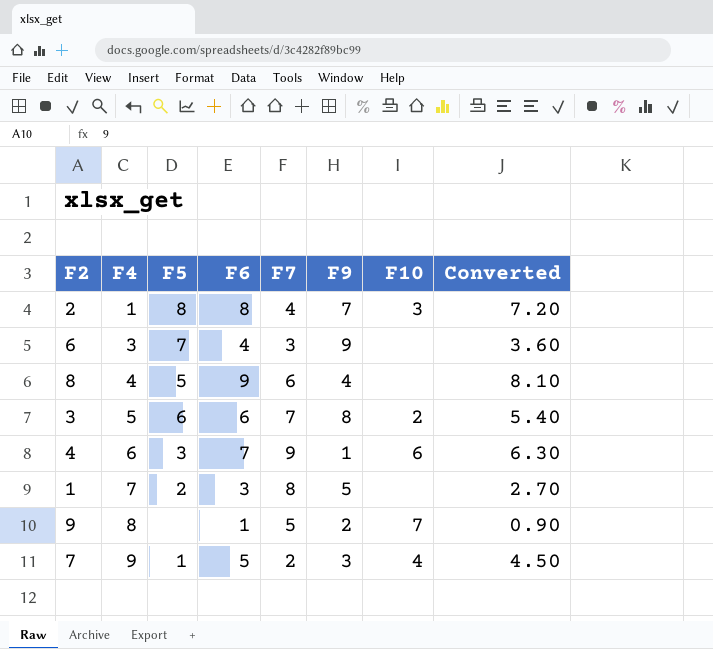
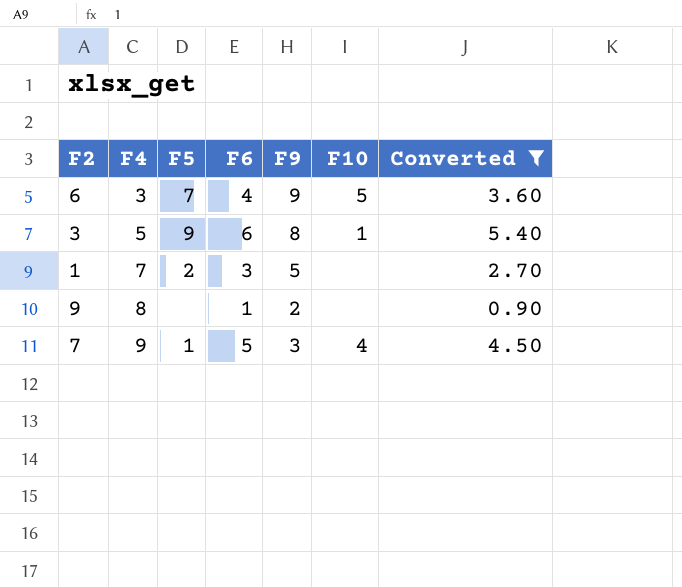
filter: none -> Converted <= 5.40
column F7 | position: 5 -> none
6 | F10: none -> 5
3 | F5: 6 -> 9
3 | F10: 2 -> 1
9 | F10: 7 -> none

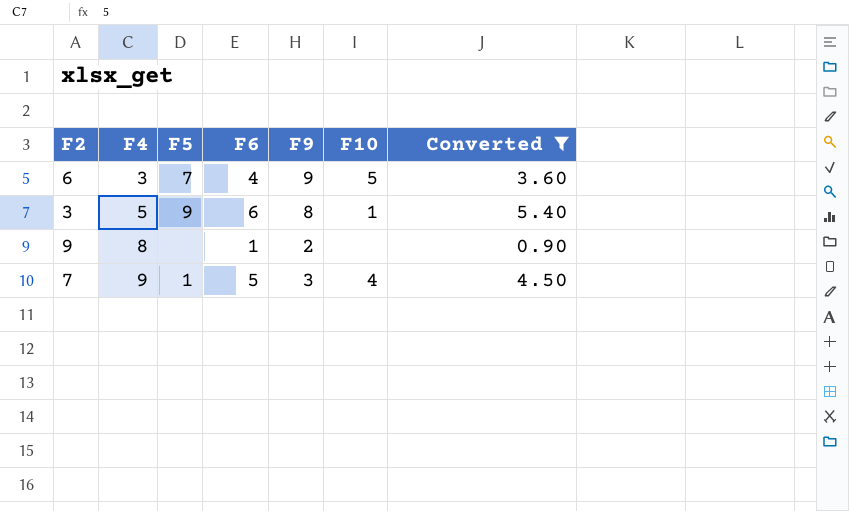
row 1: 7 | 2 | 3 | 5 | none | 2.70 -> none

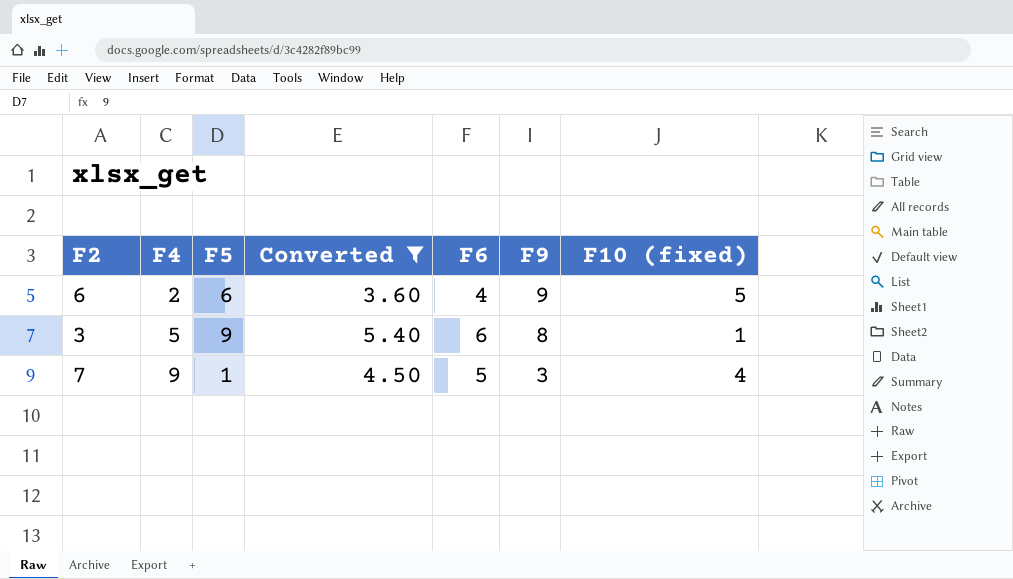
column Converted | position: 7 -> 4
column name: F10 -> F10 (fixed)
row 9: 8 | none | 1 | 2 | none | 0.90 -> none
6 | F4: 3 -> 2
6 | F5: 7 -> 6

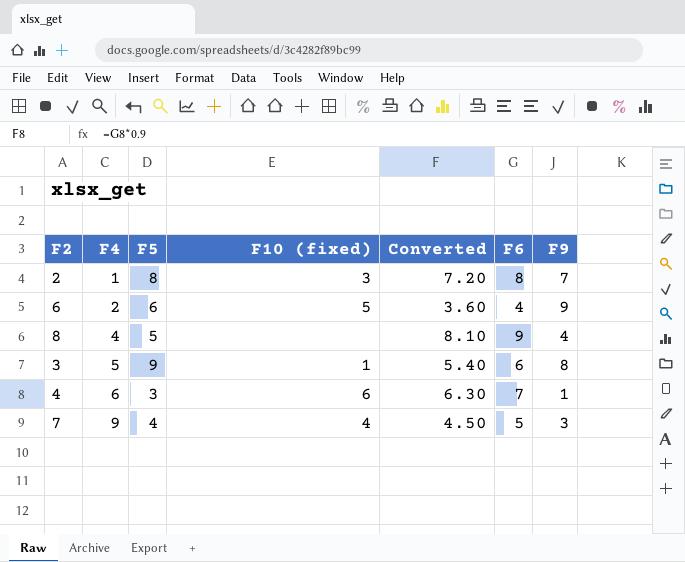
filter: Converted <= 5.40 -> none
column F10 (fixed) | position: 7 -> 4
7 | F5: 1 -> 4

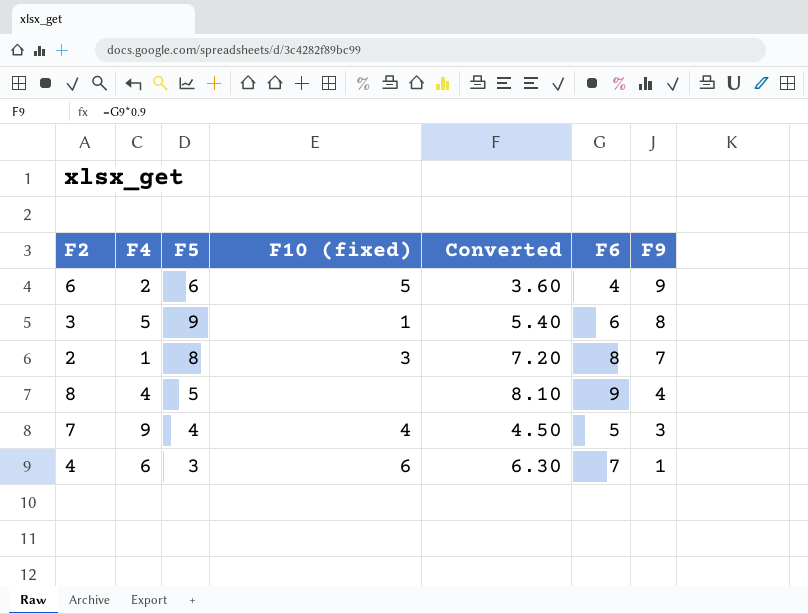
row order: F4 ascending -> F9 descending

